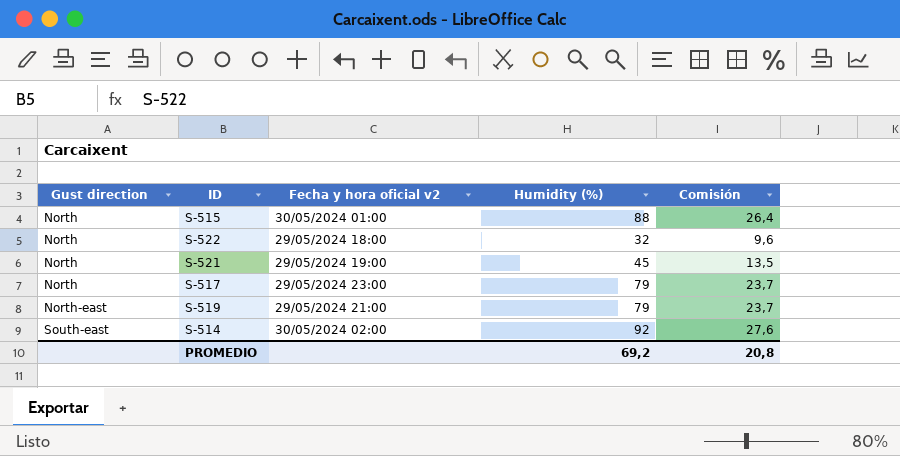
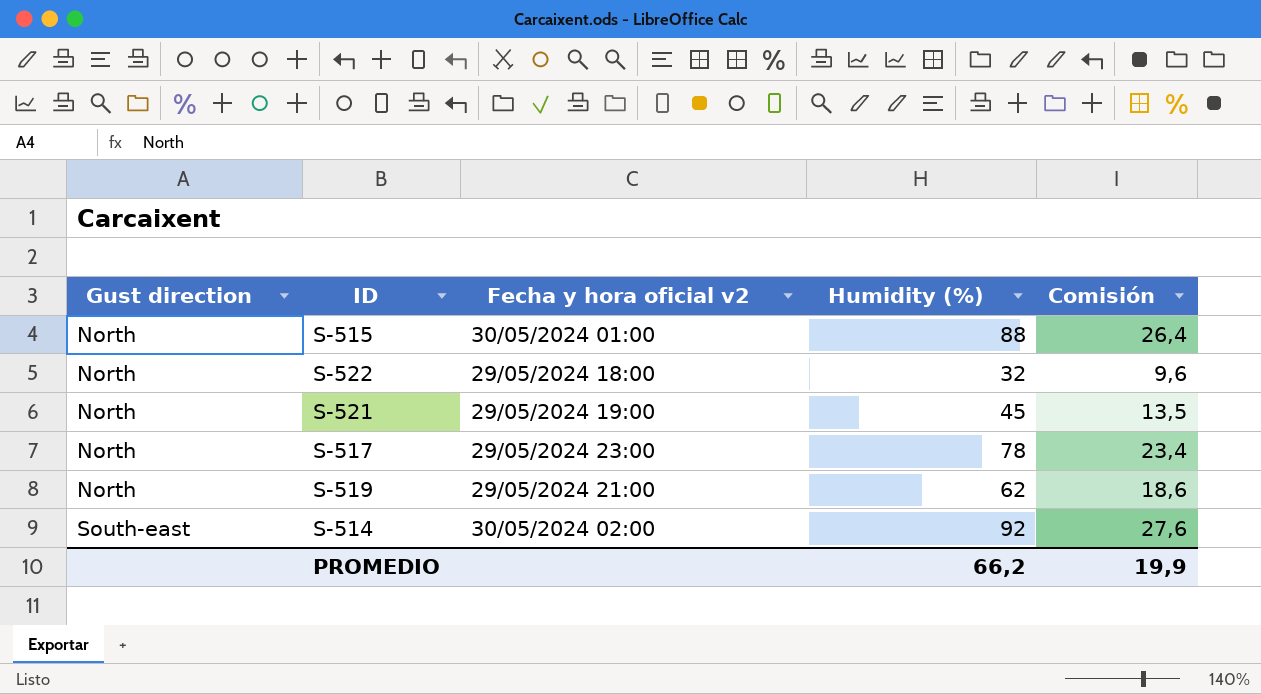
S-517 | Humidity (%): 79 -> 78
S-517 | Comisión: 23,7 -> 23,4
S-519 | Gust direction: North-east -> North
S-519 | Humidity (%): 79 -> 62
S-519 | Comisión: 23,7 -> 18,6
PROMEDIO | Humidity (%): 69,2 -> 66,2
PROMEDIO | Comisión: 20,8 -> 19,9

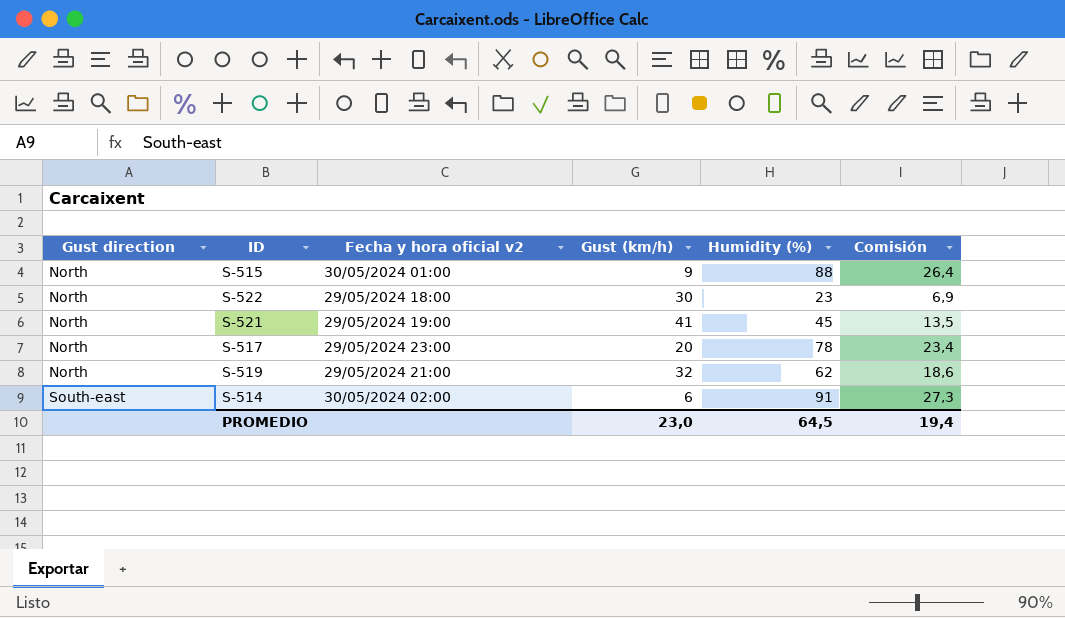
column Gust (km/h) | position: none -> 4
S-522 | Humidity (%): 32 -> 23
S-522 | Comisión: 9,6 -> 6,9
S-514 | Humidity (%): 92 -> 91
S-514 | Comisión: 27,6 -> 27,3
PROMEDIO | Humidity (%): 66,2 -> 64,5
PROMEDIO | Comisión: 19,9 -> 19,4

